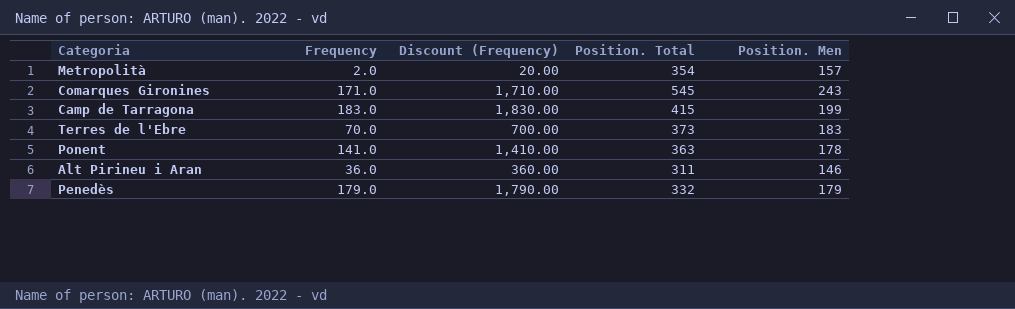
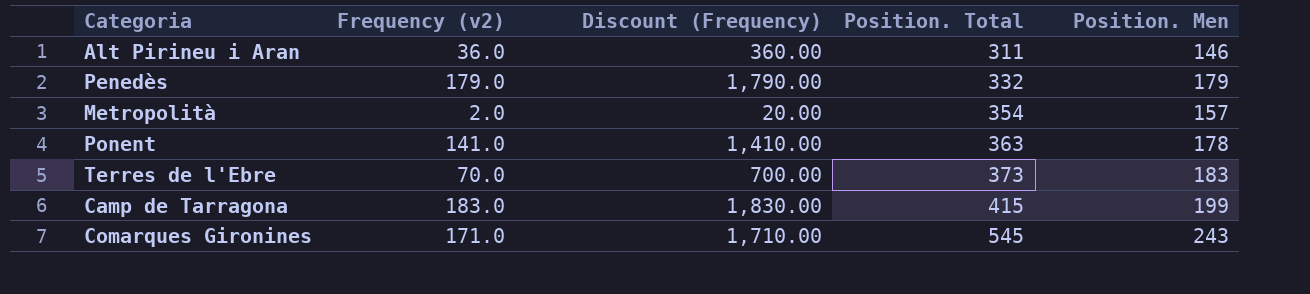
row order: none -> Position. Total ascending
column name: Frequency -> Frequency (v2)

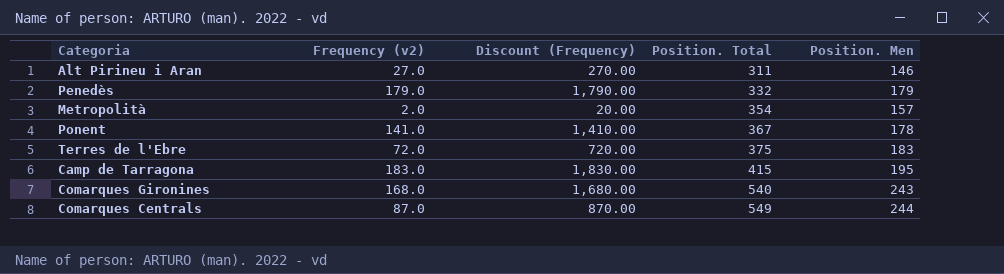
Alt Pirineu i Aran | Frequency (v2): 36.0 -> 27.0
Alt Pirineu i Aran | Discount (Frequency): 360.00 -> 270.00
Ponent | Position. Total: 363 -> 367
Terres de l'Ebre | Frequency (v2): 70.0 -> 72.0
Terres de l'Ebre | Discount (Frequency): 700.00 -> 720.00
Terres de l'Ebre | Position. Total: 373 -> 375
Camp de Tarragona | Position. Men: 199 -> 195
Comarques Gironines | Frequency (v2): 171.0 -> 168.0
Comarques Gironines | Discount (Frequency): 1,710.00 -> 1,680.00
Comarques Gironines | Position. Total: 545 -> 540
row Comarques Centrals: none -> 87.0 | 870.00 | 549 | 244

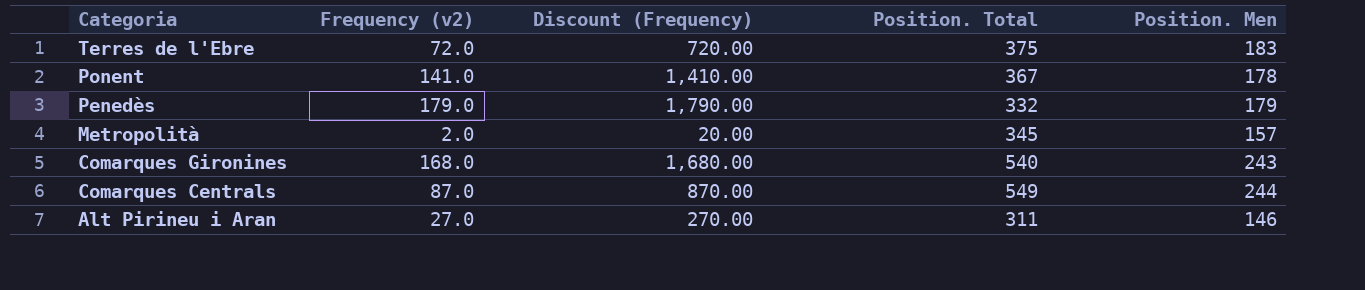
row order: Position. Total ascending -> Categoria descending
row Camp de Tarragona: 183.0 | 1,830.00 | 415 | 195 -> none
Metropolità | Position. Total: 354 -> 345

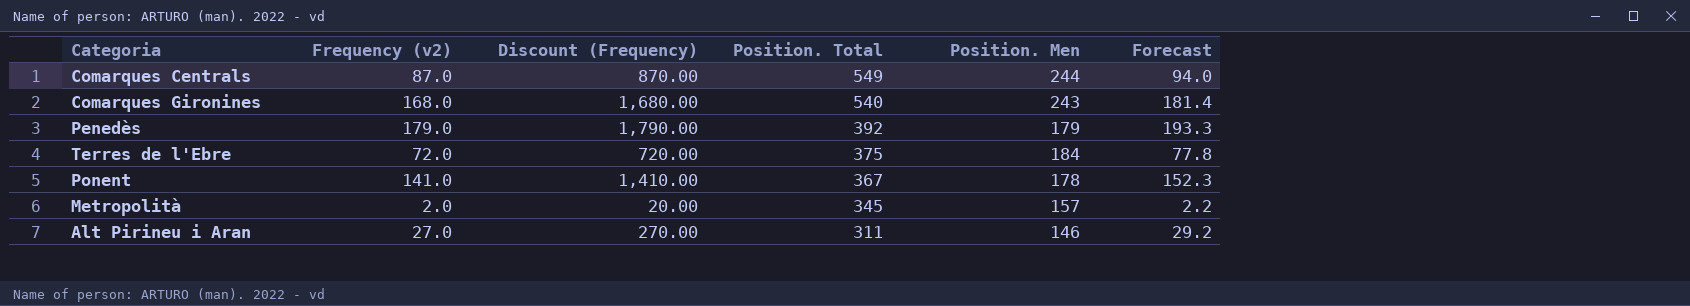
row order: Categoria descending -> Position. Total descending
column Forecast | formula: none -> [Frequency (v2)] * 1.08
Penedès | Position. Total: 332 -> 392
Terres de l'Ebre | Position. Men: 183 -> 184

